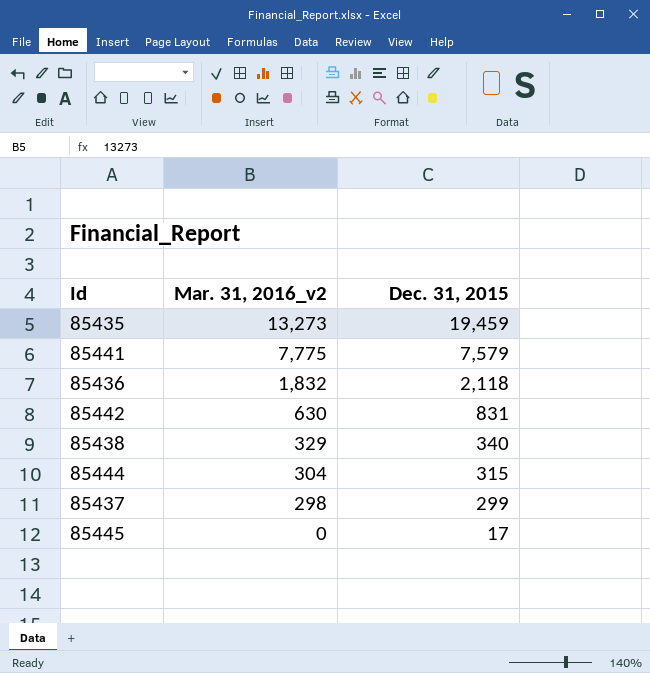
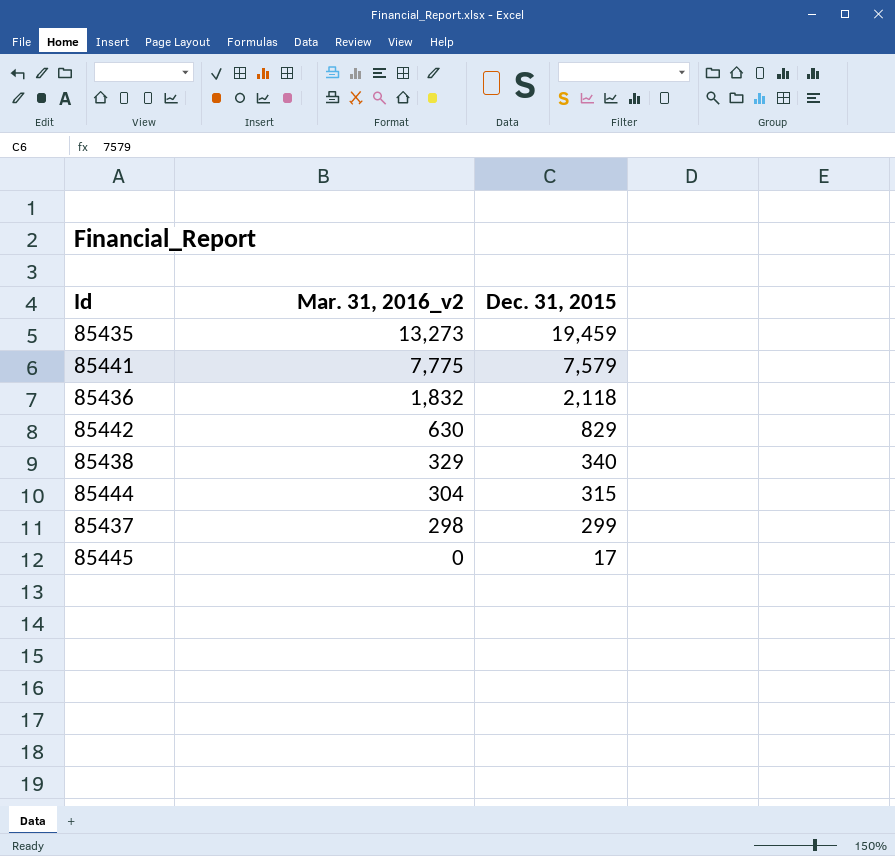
85442 | Dec. 31, 2015: 831 -> 829

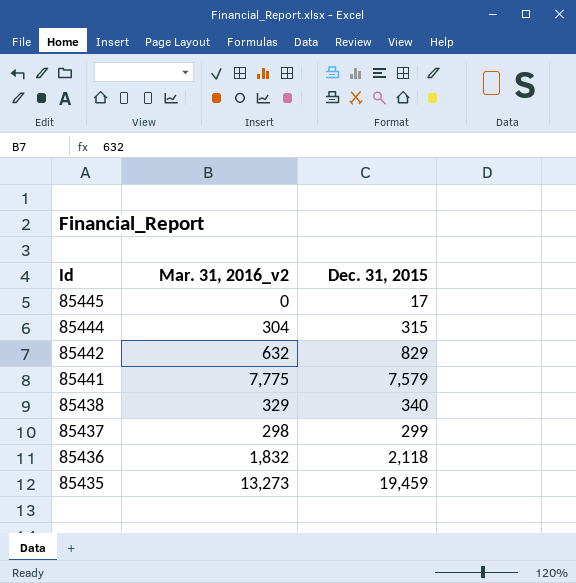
row order: Mar. 31, 2016_v2 descending -> Id descending
85442 | Mar. 31, 2016_v2: 630 -> 632

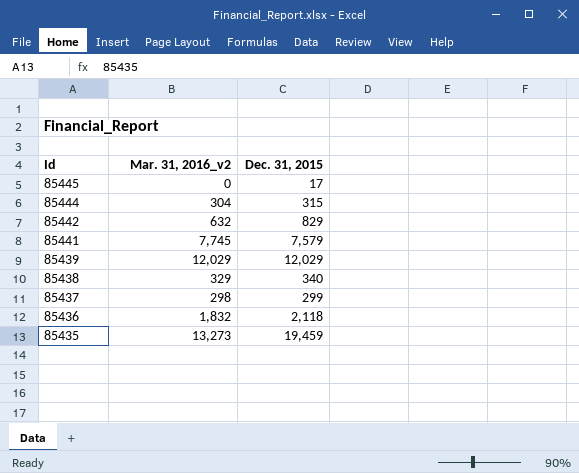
85441 | Mar. 31, 2016_v2: 7,775 -> 7,745
row 85439: none -> 12,029 | 12,029

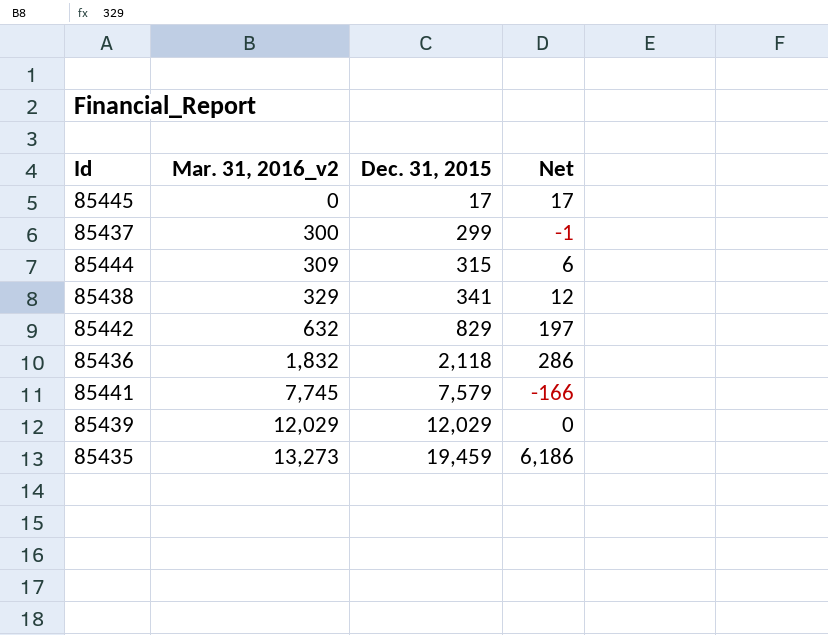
row order: Id descending -> Mar. 31, 2016_v2 ascending
column Net | formula: none -> [Dec. 31, 2015] - [Mar. 31, 2016_v2]
85437 | Mar. 31, 2016_v2: 298 -> 300
85444 | Mar. 31, 2016_v2: 304 -> 309
85438 | Dec. 31, 2015: 340 -> 341

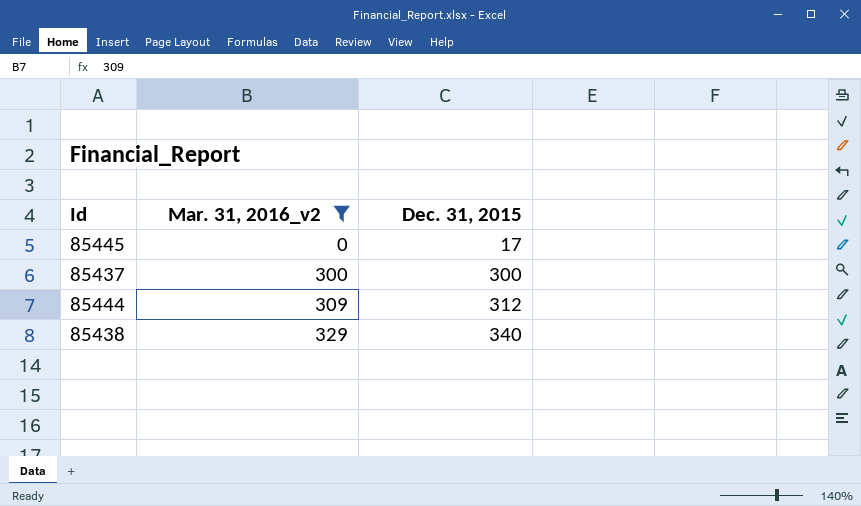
filter: none -> Mar. 31, 2016_v2 <= 329
column Net | formula: [Dec. 31, 2015] - [Mar. 31, 2016_v2] -> none
85437 | Dec. 31, 2015: 299 -> 300
85444 | Dec. 31, 2015: 315 -> 312
85438 | Dec. 31, 2015: 341 -> 340

